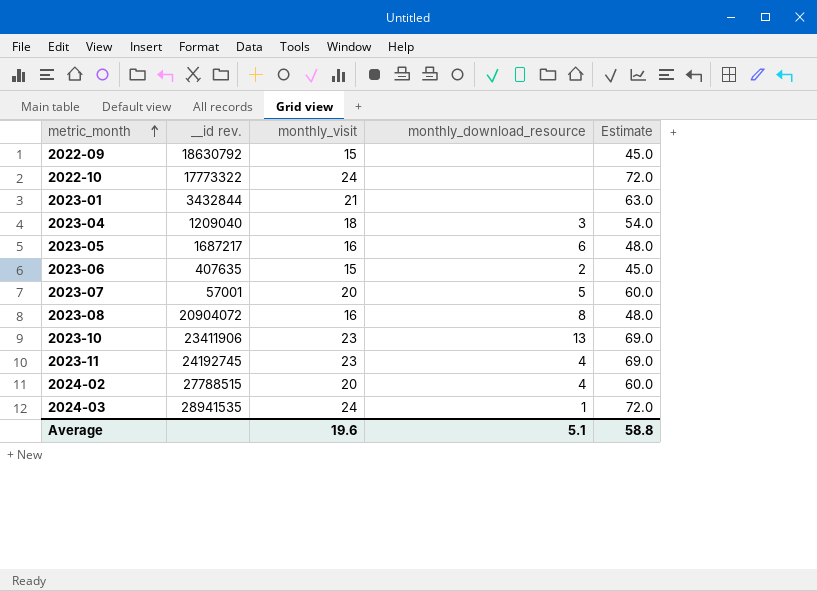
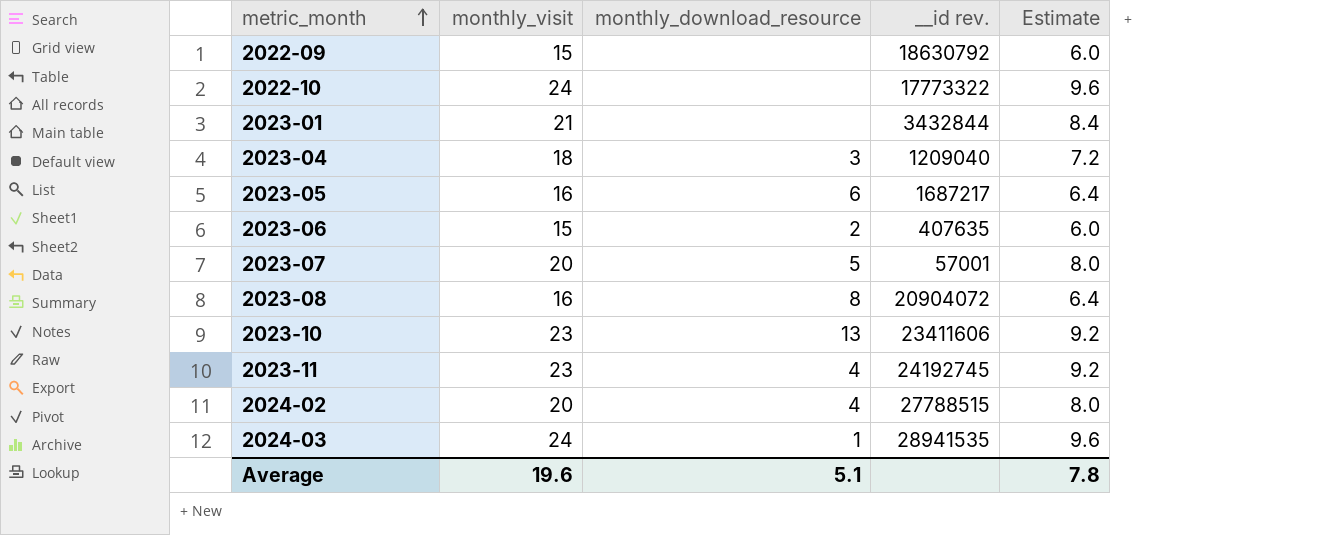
column __id rev. | position: 2 -> 4
column Estimate | formula: [monthly_visit] * 3 -> [monthly_visit] * 0.4
2023-10 | __id rev.: 23411906 -> 23411606
Average | Estimate: 58.8 -> 7.8

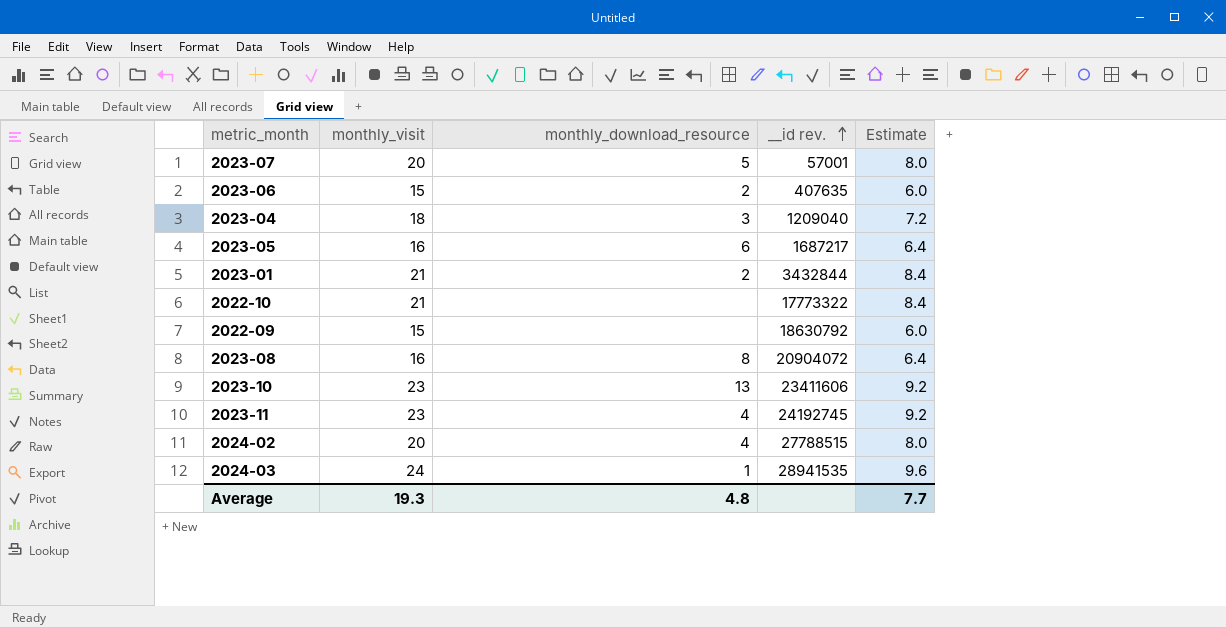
row order: metric_month ascending -> __id rev. ascending
2023-01 | monthly_download_resource: none -> 2
2022-10 | monthly_visit: 24 -> 21
2022-10 | Estimate: 9.6 -> 8.4
Average | monthly_visit: 19.6 -> 19.3
Average | monthly_download_resource: 5.1 -> 4.8
Average | Estimate: 7.8 -> 7.7

